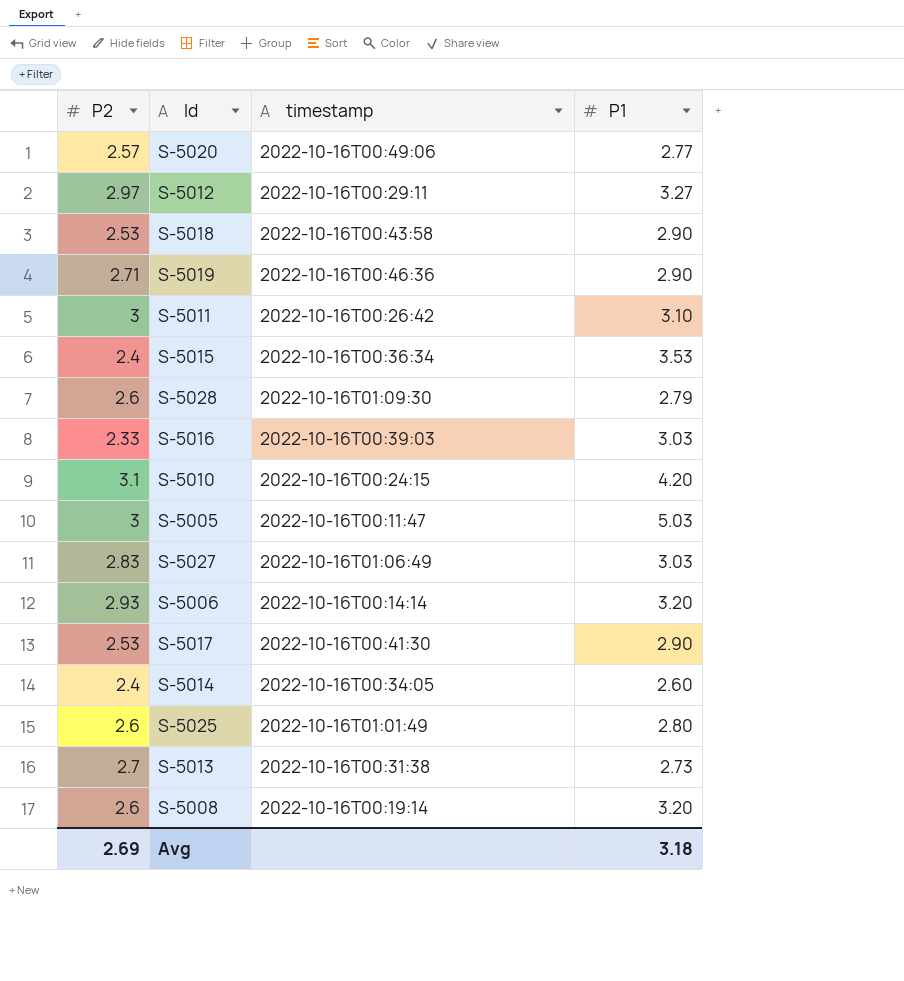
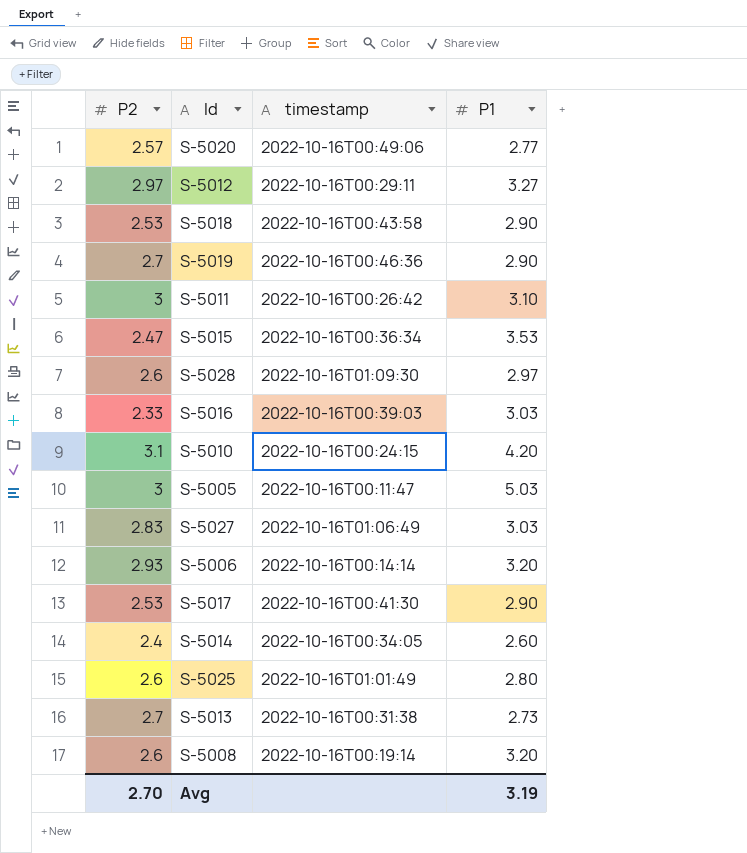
S-5019 | P2: 2.71 -> 2.7
S-5015 | P2: 2.4 -> 2.47
S-5028 | P1: 2.79 -> 2.97
Avg | P2: 2.69 -> 2.70
Avg | P1: 3.18 -> 3.19

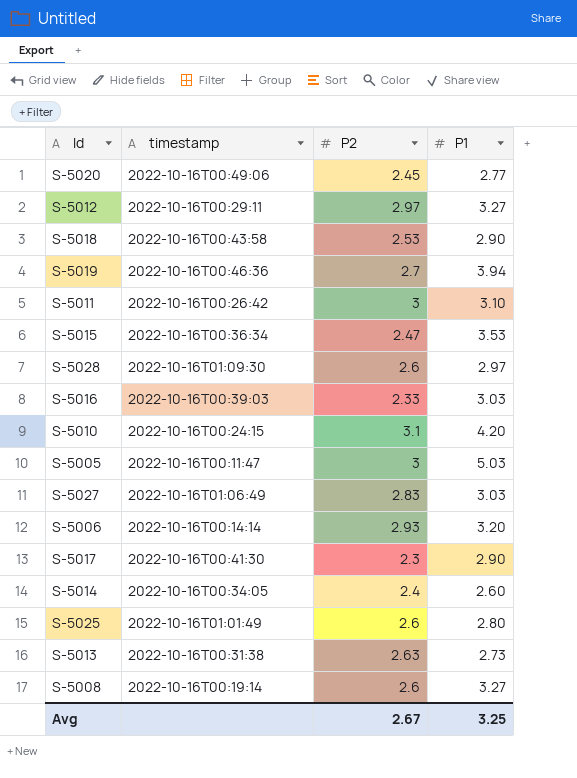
column P2 | position: 1 -> 3
S-5020 | P2: 2.57 -> 2.45
S-5019 | P1: 2.90 -> 3.94
S-5017 | P2: 2.53 -> 2.3
S-5013 | P2: 2.7 -> 2.63
S-5008 | P1: 3.20 -> 3.27
Avg | P2: 2.70 -> 2.67
Avg | P1: 3.19 -> 3.25

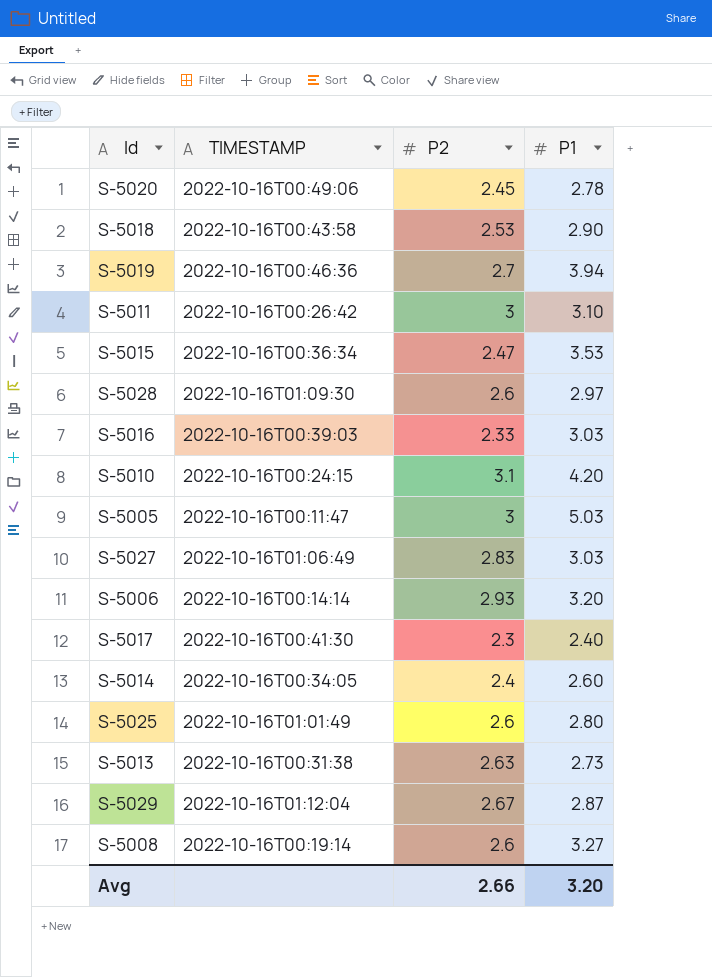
column name: timestamp -> TIMESTAMP
row S-5012: 2022-10-16T00:29:11 | 2.97 | 3.27 -> none
S-5020 | P1: 2.77 -> 2.78
S-5017 | P1: 2.90 -> 2.40
row S-5029: none -> 2022-10-16T01:12:04 | 2.67 | 2.87
Avg | P2: 2.67 -> 2.66
Avg | P1: 3.25 -> 3.20

